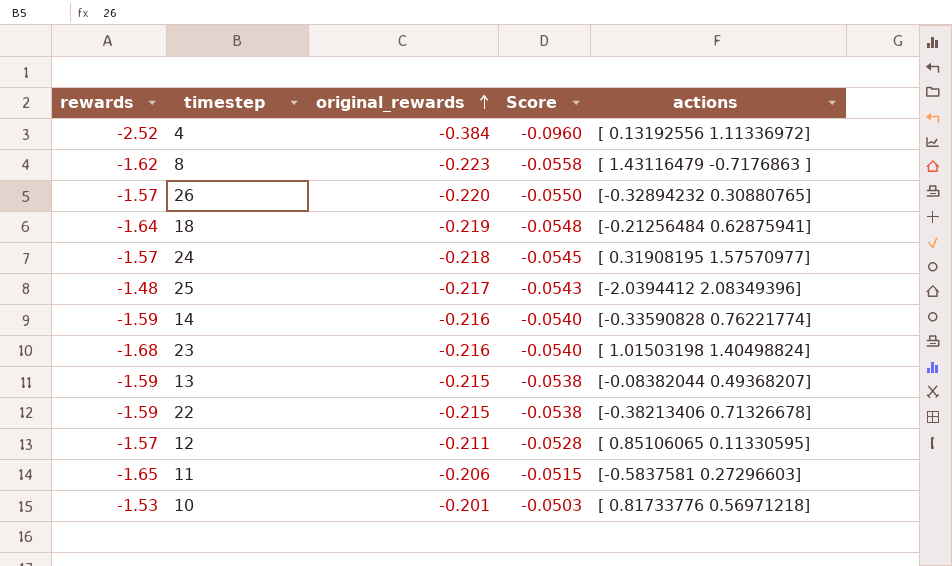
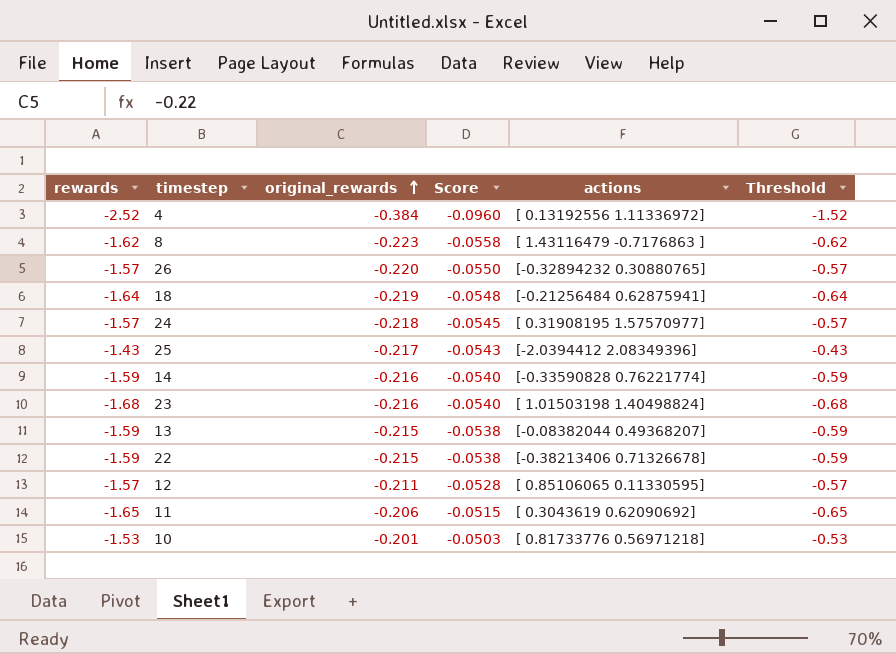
column Threshold | formula: none -> [rewards] + 1
25 | rewards: -1.48 -> -1.43
11 | actions: [-0.5837581 0.27296603] -> [ 0.3043619 0.62090692]

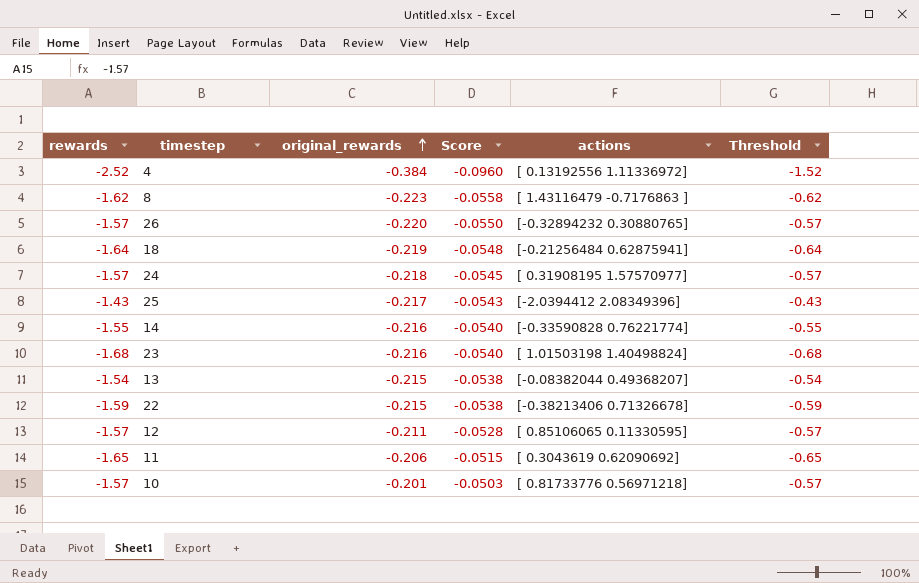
14 | rewards: -1.59 -> -1.55
14 | Threshold: -0.59 -> -0.55
13 | rewards: -1.59 -> -1.54
13 | Threshold: -0.59 -> -0.54
10 | rewards: -1.53 -> -1.57
10 | Threshold: -0.53 -> -0.57

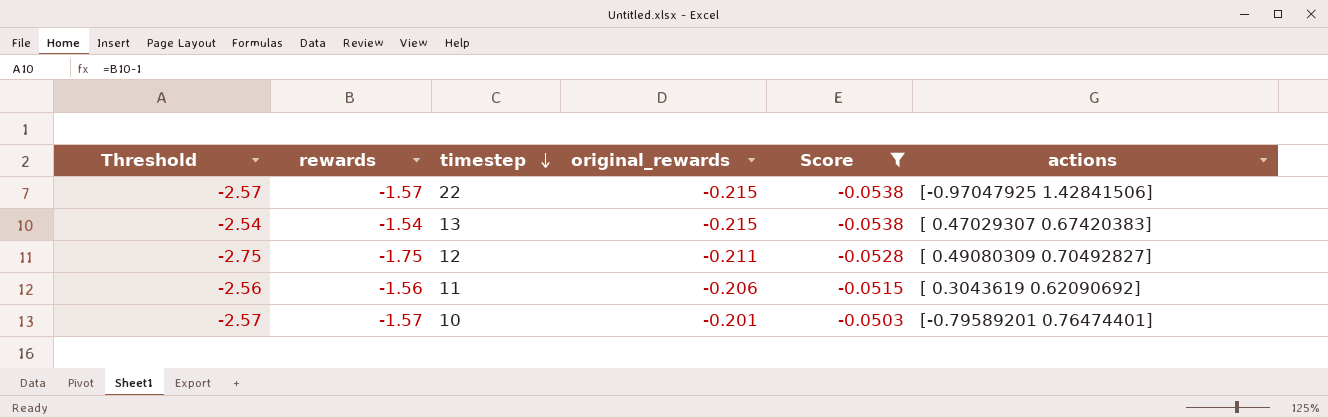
filter: none -> Score >= -0.0538
row order: original_rewards ascending -> timestep descending
column Threshold | formula: [rewards] + 1 -> [rewards] - 1
column Threshold | position: 6 -> 1
22 | rewards: -1.59 -> -1.57
22 | actions: [-0.38213406 0.71326678] -> [-0.97047925 1.42841506]
13 | actions: [-0.08382044 0.49368207] -> [ 0.47029307 0.67420383]
12 | rewards: -1.57 -> -1.75
12 | actions: [ 0.85106065 0.11330595] -> [ 0.49080309 0.70492827]
11 | rewards: -1.65 -> -1.56
10 | actions: [ 0.81733776 0.56971218] -> [-0.79589201 0.76474401]

